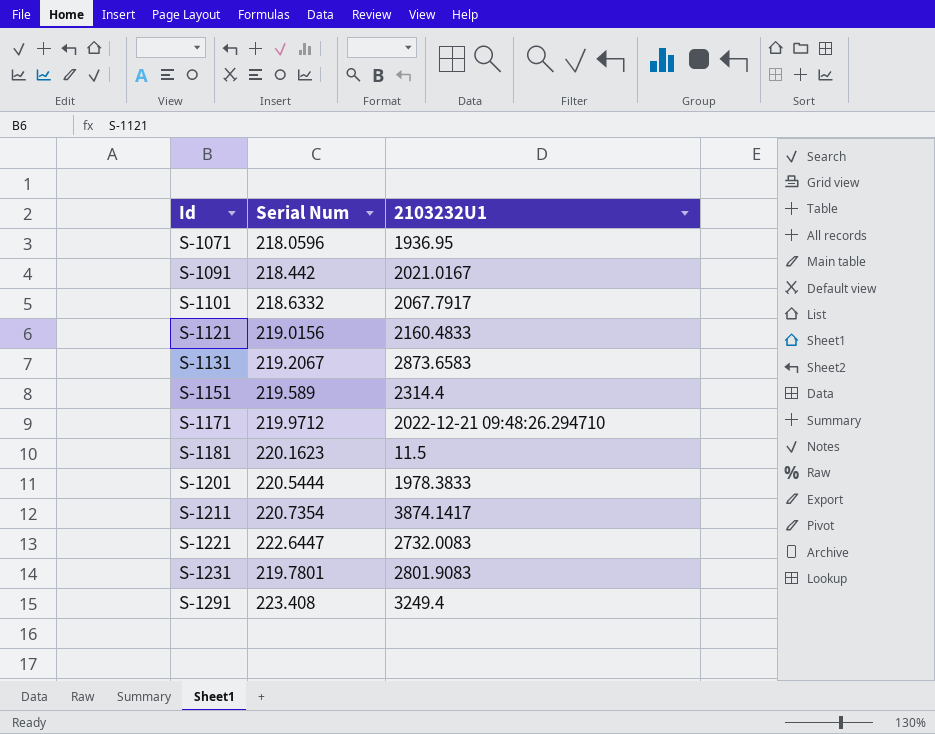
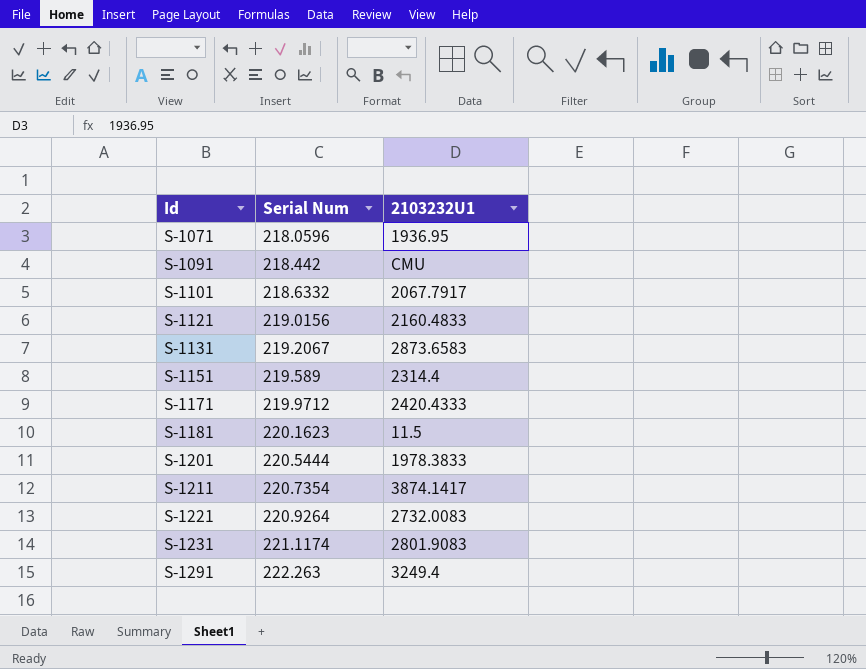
S-1091 | 2103232U1: 2021.0167 -> CMU
S-1171 | 2103232U1: 2022-12-21 09:48:26.294710 -> 2420.4333
S-1221 | Serial Num: 222.6447 -> 220.9264
S-1231 | Serial Num: 219.7801 -> 221.1174
S-1291 | Serial Num: 223.408 -> 222.263

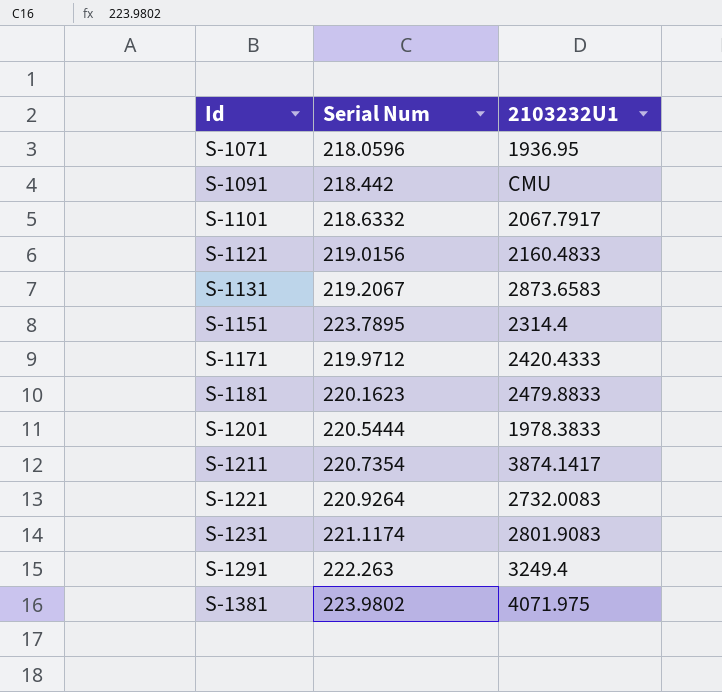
S-1151 | Serial Num: 219.589 -> 223.7895
S-1181 | 2103232U1: 11.5 -> 2479.8833
row S-1381: none -> 223.9802 | 4071.975

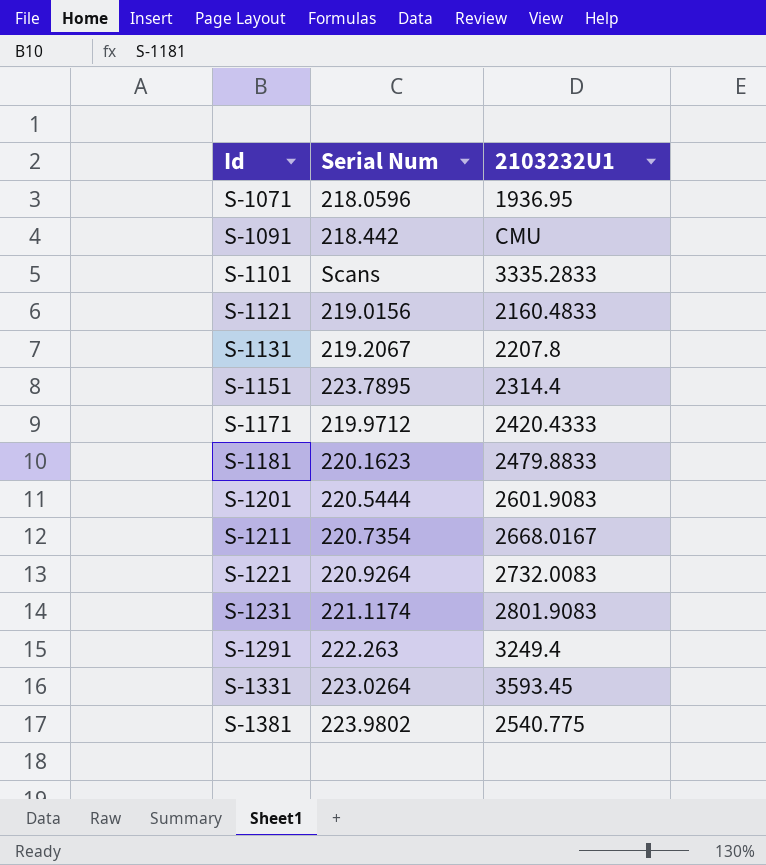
S-1101 | Serial Num: 218.6332 -> Scans
S-1101 | 2103232U1: 2067.7917 -> 3335.2833
S-1131 | 2103232U1: 2873.6583 -> 2207.8
S-1201 | 2103232U1: 1978.3833 -> 2601.9083
S-1211 | 2103232U1: 3874.1417 -> 2668.0167
row S-1331: none -> 223.0264 | 3593.45
S-1381 | 2103232U1: 4071.975 -> 2540.775

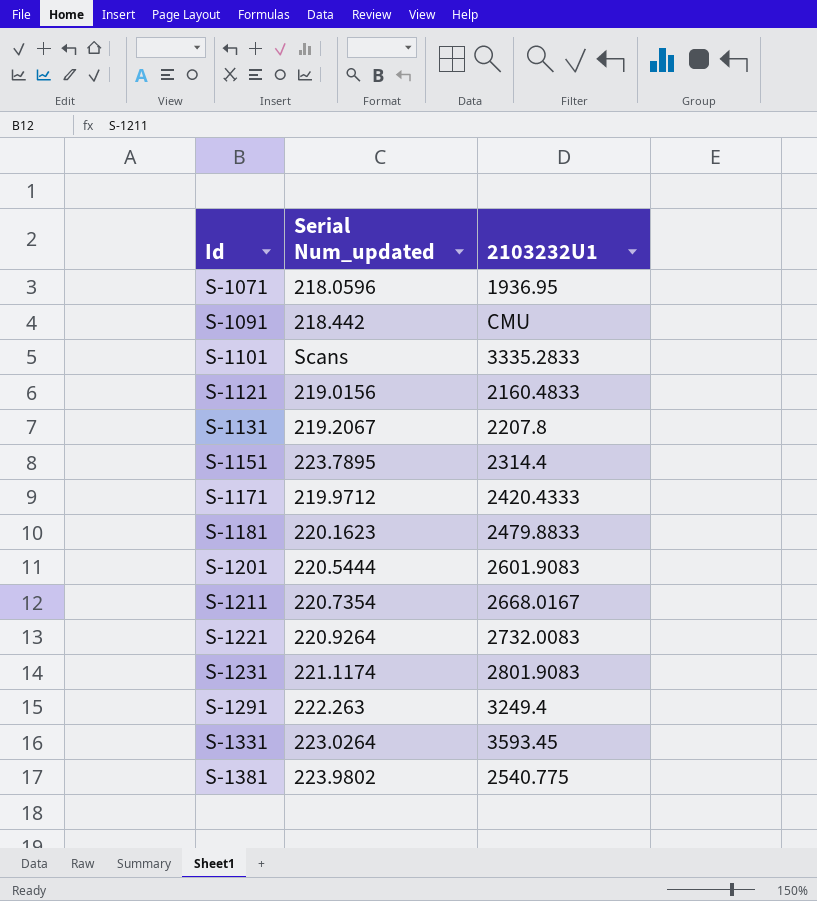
column name: Serial Num -> Serial Num_updated

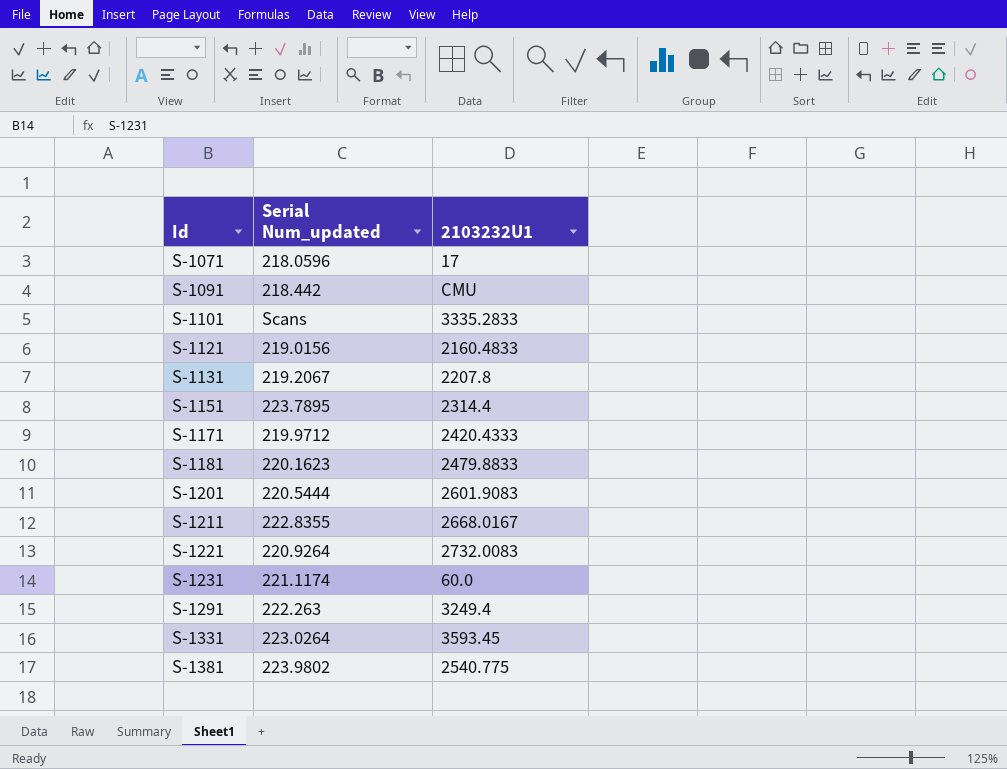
S-1071 | 2103232U1: 1936.95 -> 17
S-1211 | Serial Num_updated: 220.7354 -> 222.8355
S-1231 | 2103232U1: 2801.9083 -> 60.0

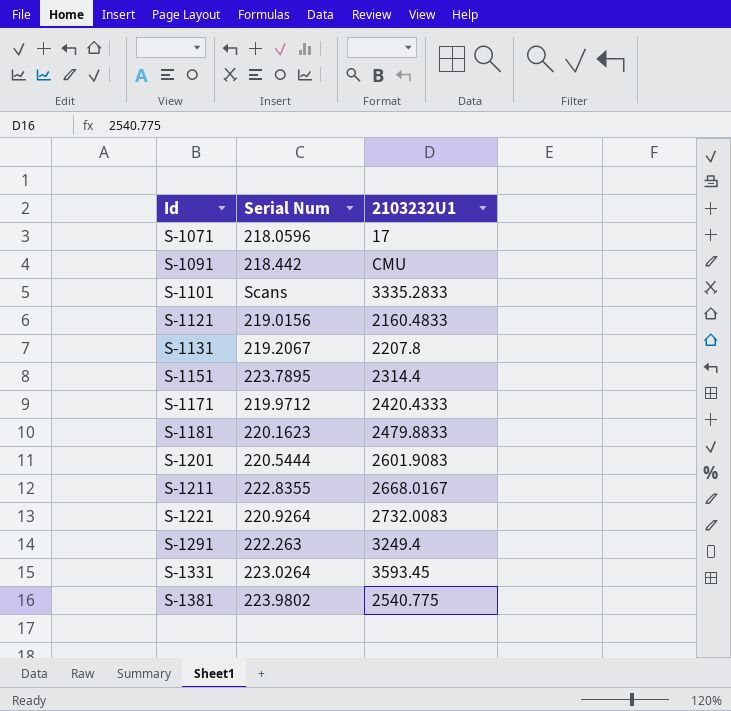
column name: Serial Num_updated -> Serial Num
row S-1231: 221.1174 | 60.0 -> none

